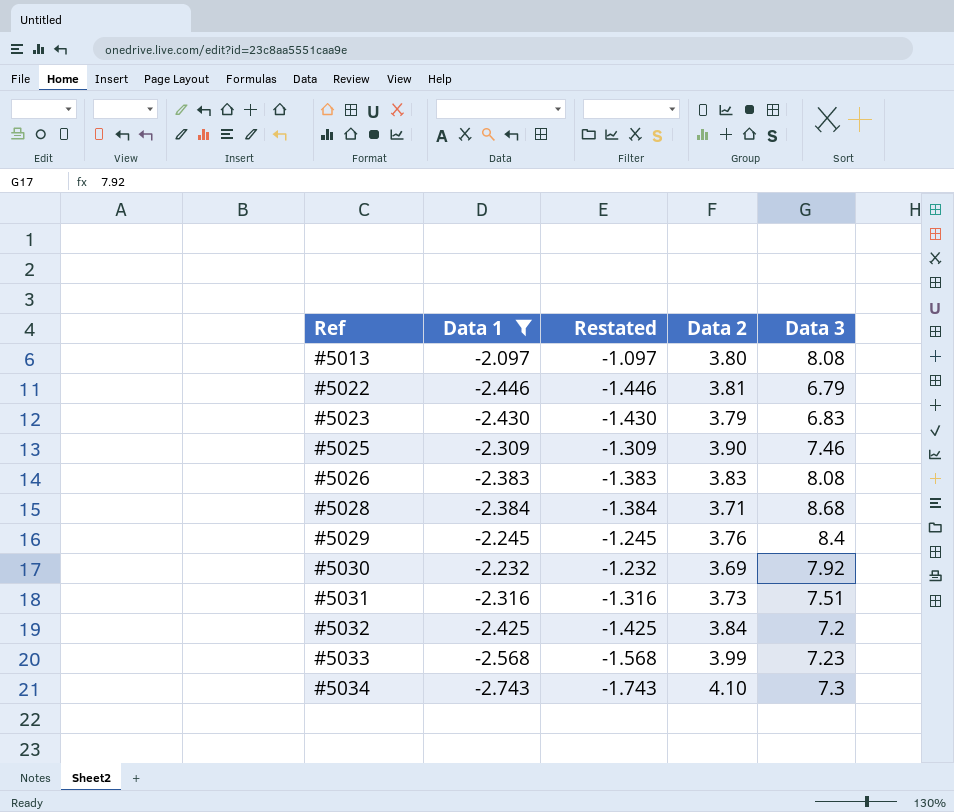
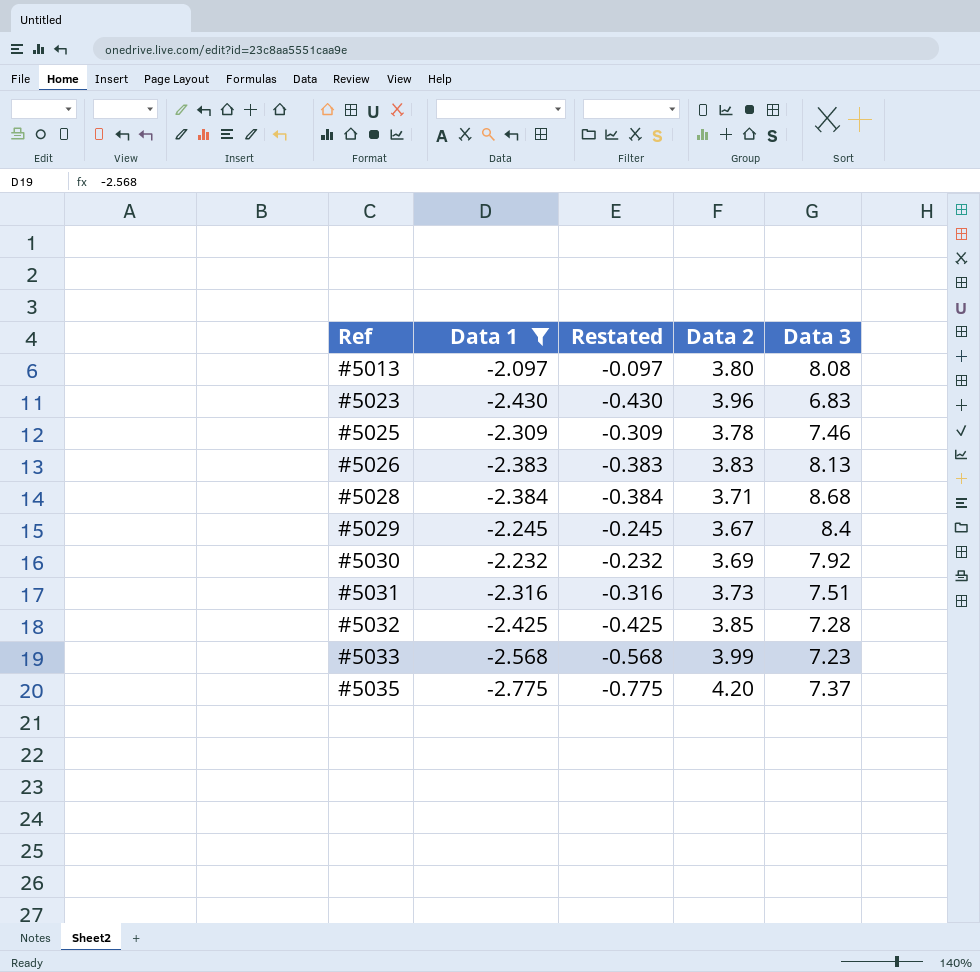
column Restated | formula: [Data 1] + 1 -> [Data 1] + 2
row #5022: -2.446 | -1.446 | 3.81 | 6.79 -> none
row #5034: -2.743 | -1.743 | 4.10 | 7.3 -> none
#5023 | Data 2: 3.79 -> 3.96
#5025 | Data 2: 3.90 -> 3.78
#5026 | Data 3: 8.08 -> 8.13
#5029 | Data 2: 3.76 -> 3.67
#5032 | Data 2: 3.84 -> 3.85
#5032 | Data 3: 7.2 -> 7.28
row #5035: none -> -2.775 | -0.775 | 4.20 | 7.37

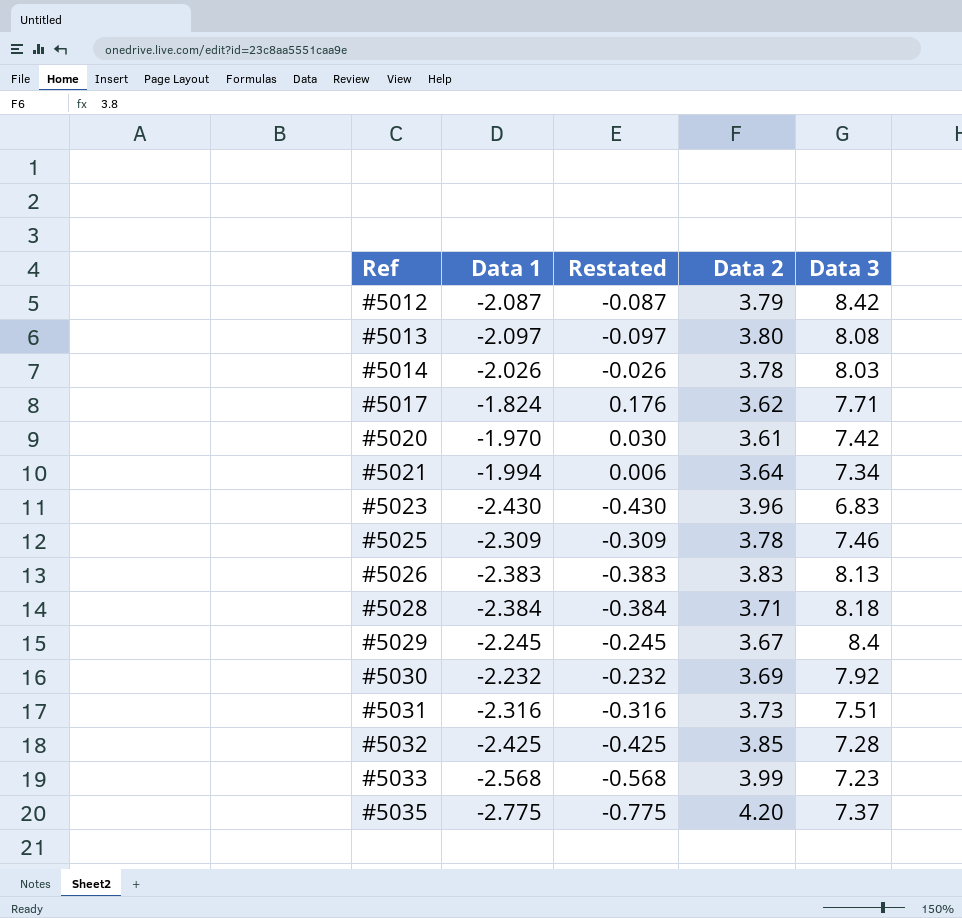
filter: Data 1 <= -2.097 -> none
#5028 | Data 3: 8.68 -> 8.18

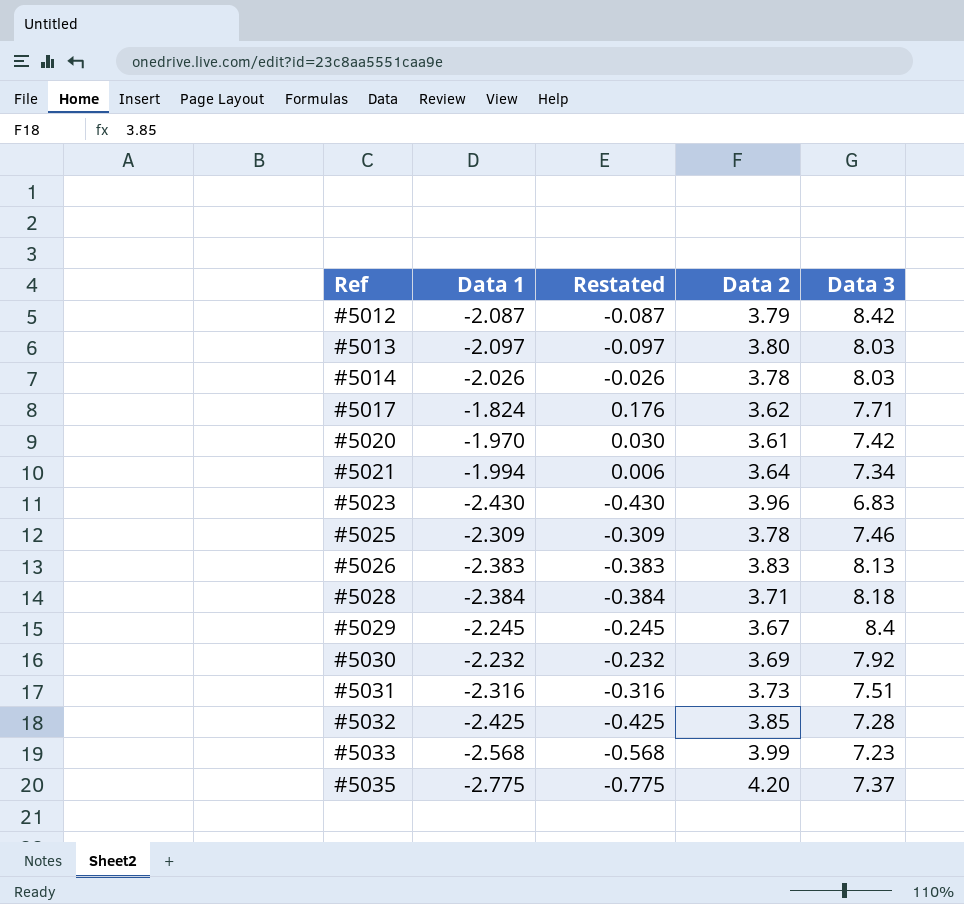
#5013 | Data 3: 8.08 -> 8.03

